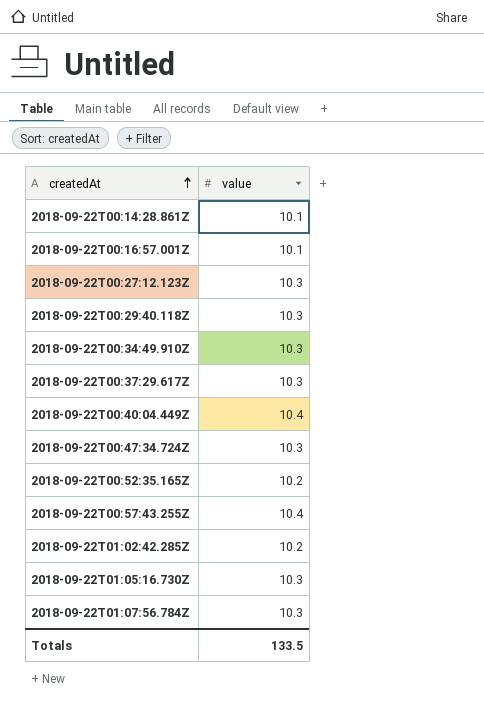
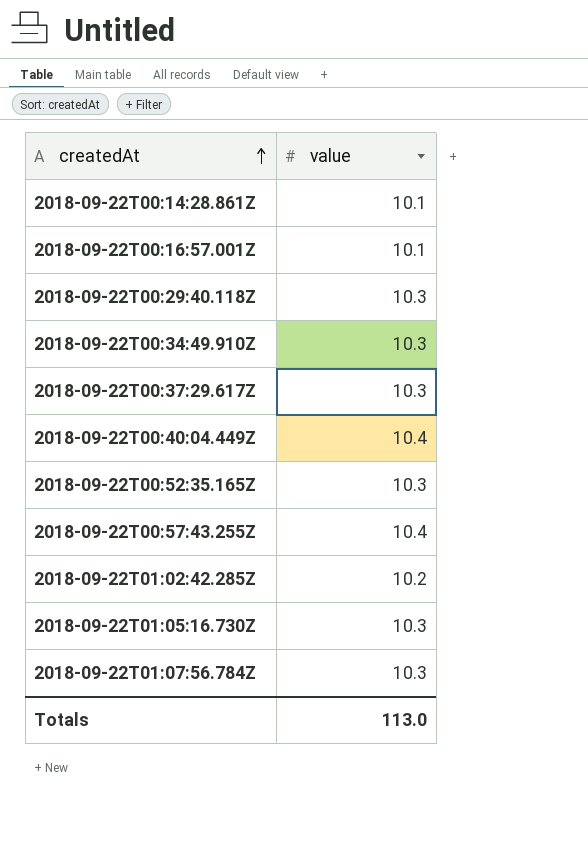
row 2018-09-22T00:27:12.123Z: 10.3 -> none
row 2018-09-22T00:47:34.724Z: 10.3 -> none
2018-09-22T00:52:35.165Z | value: 10.2 -> 10.3
Totals | value: 133.5 -> 113.0

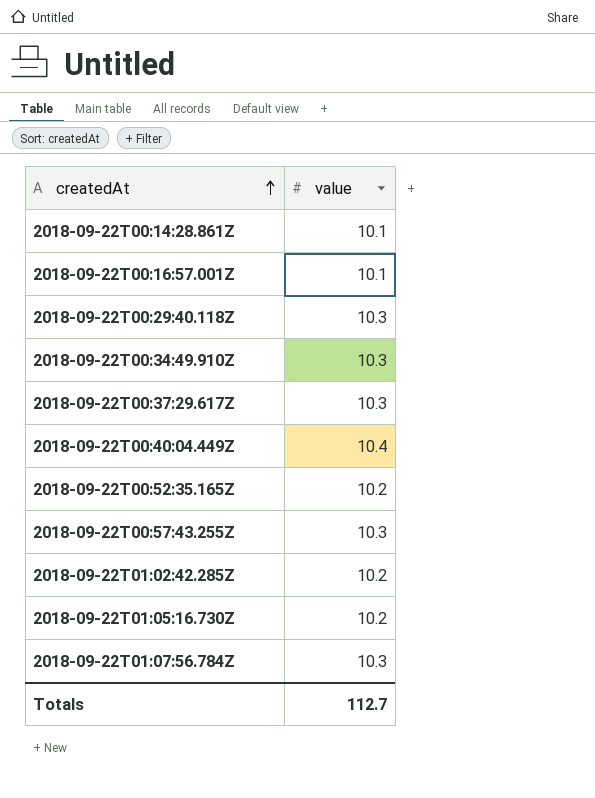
2018-09-22T00:52:35.165Z | value: 10.3 -> 10.2
2018-09-22T00:57:43.255Z | value: 10.4 -> 10.3
2018-09-22T01:05:16.730Z | value: 10.3 -> 10.2
Totals | value: 113.0 -> 112.7

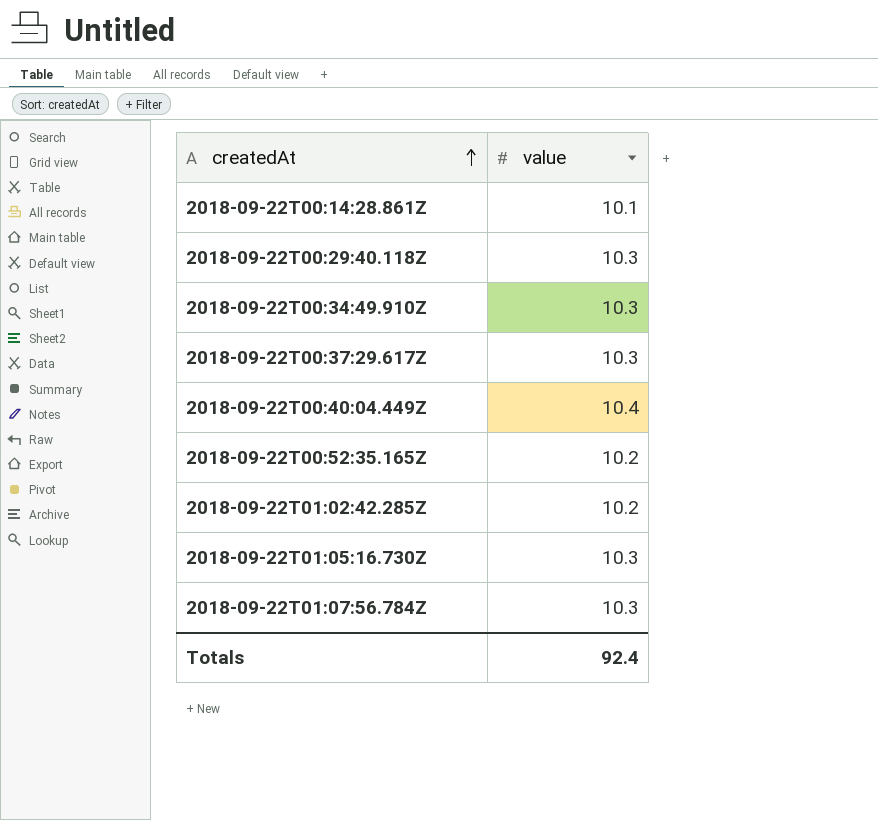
row 2018-09-22T00:16:57.001Z: 10.1 -> none
row 2018-09-22T00:57:43.255Z: 10.3 -> none
2018-09-22T01:05:16.730Z | value: 10.2 -> 10.3
Totals | value: 112.7 -> 92.4

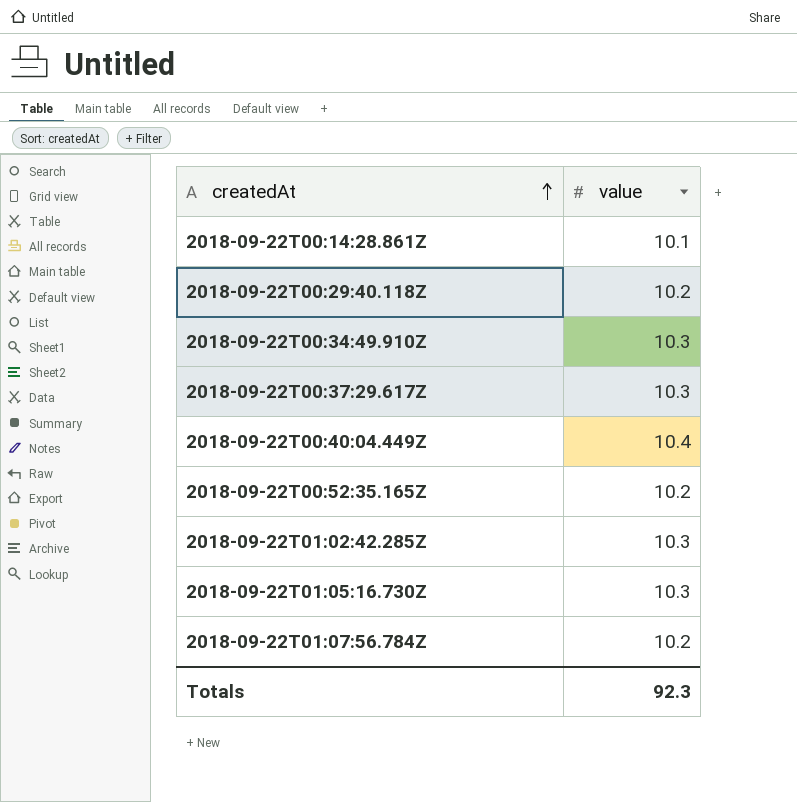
2018-09-22T00:29:40.118Z | value: 10.3 -> 10.2
2018-09-22T01:02:42.285Z | value: 10.2 -> 10.3
2018-09-22T01:07:56.784Z | value: 10.3 -> 10.2
Totals | value: 92.4 -> 92.3

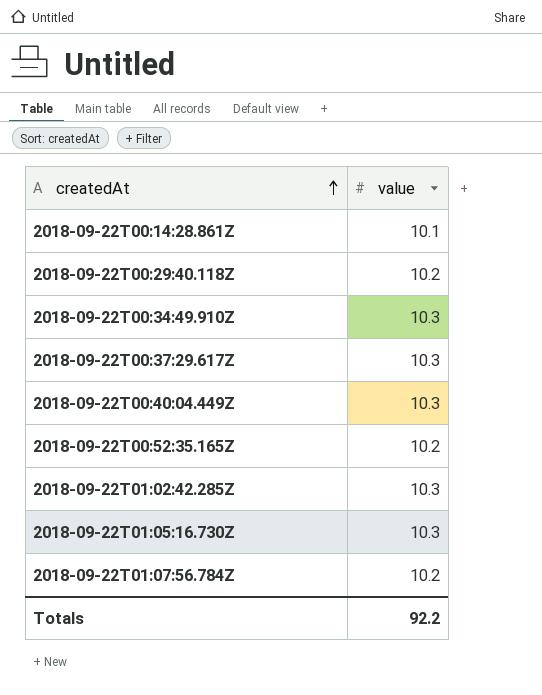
2018-09-22T00:40:04.449Z | value: 10.4 -> 10.3
Totals | value: 92.3 -> 92.2

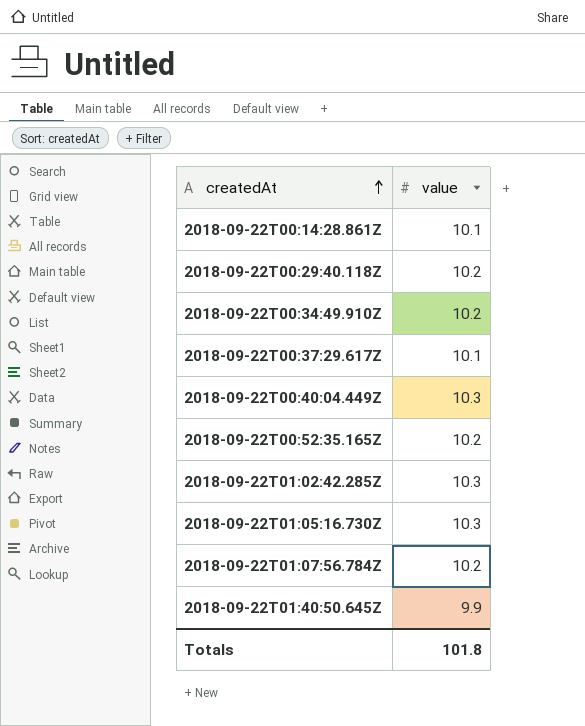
2018-09-22T00:34:49.910Z | value: 10.3 -> 10.2
2018-09-22T00:37:29.617Z | value: 10.3 -> 10.1
row 2018-09-22T01:40:50.645Z: none -> 9.9
Totals | value: 92.2 -> 101.8

